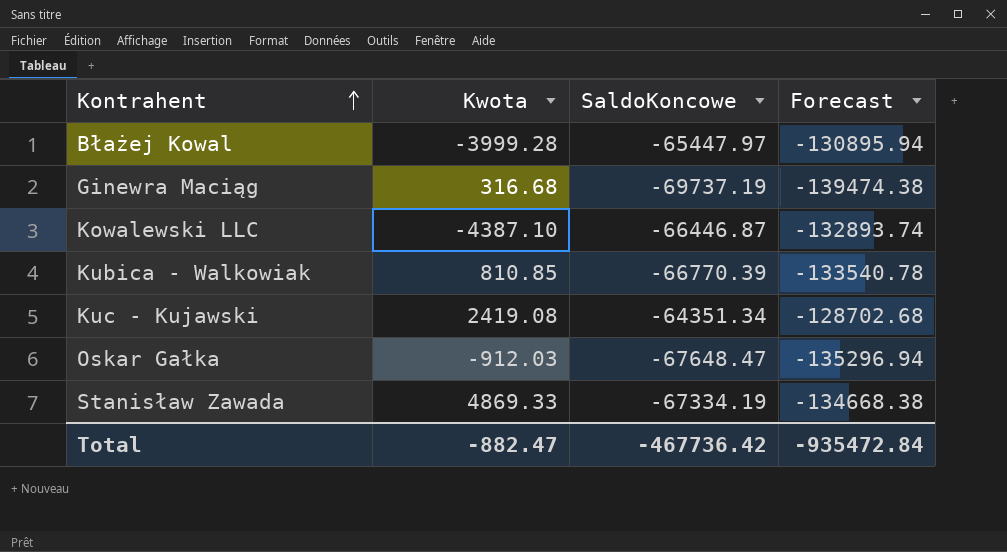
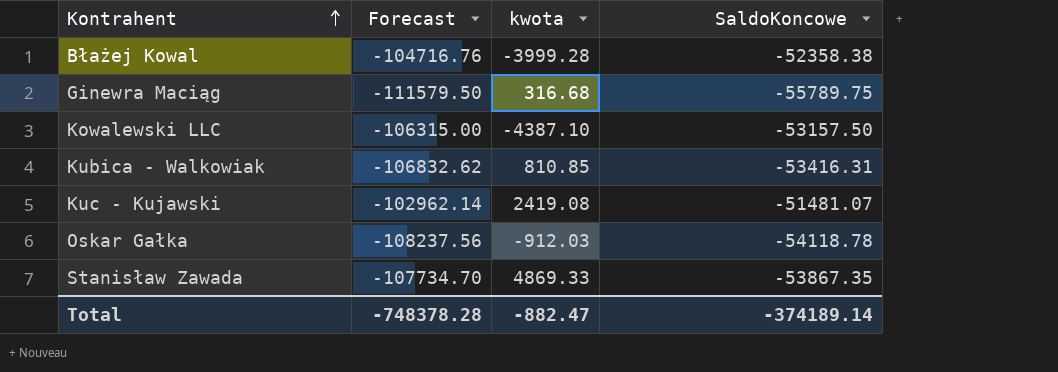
column Forecast | position: 4 -> 2
column name: Kwota -> kwota
Błażej Kowal | Forecast: -130895.94 -> -104716.76
Błażej Kowal | SaldoKoncowe: -65447.97 -> -52358.38
Ginewra Maciąg | Forecast: -139474.38 -> -111579.50
Ginewra Maciąg | SaldoKoncowe: -69737.19 -> -55789.75
Kowalewski LLC | Forecast: -132893.74 -> -106315.00
Kowalewski LLC | SaldoKoncowe: -66446.87 -> -53157.50
Kubica - Walkowiak | Forecast: -133540.78 -> -106832.62
Kubica - Walkowiak | SaldoKoncowe: -66770.39 -> -53416.31
Kuc - Kujawski | Forecast: -128702.68 -> -102962.14
Kuc - Kujawski | SaldoKoncowe: -64351.34 -> -51481.07
Oskar Gałka | Forecast: -135296.94 -> -108237.56
Oskar Gałka | SaldoKoncowe: -67648.47 -> -54118.78
Stanisław Zawada | Forecast: -134668.38 -> -107734.70
Stanisław Zawada | SaldoKoncowe: -67334.19 -> -53867.35
Total | Forecast: -935472.84 -> -748378.28
Total | SaldoKoncowe: -467736.42 -> -374189.14

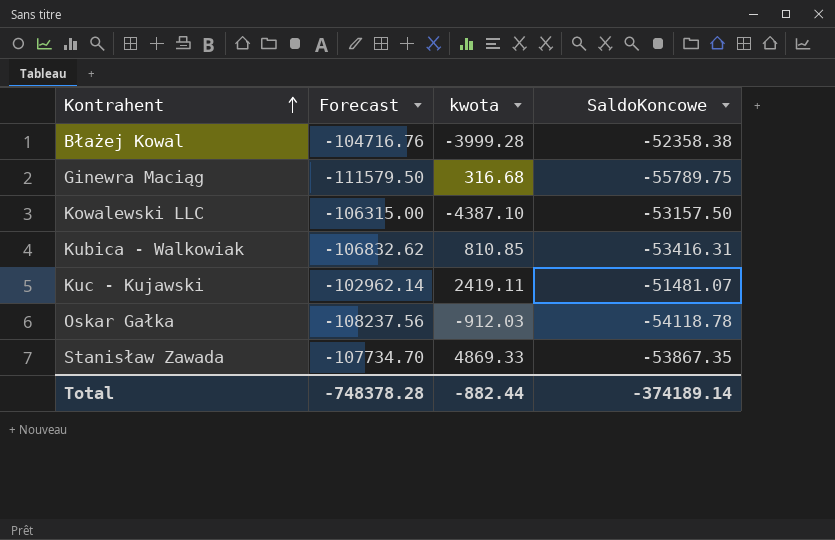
Kuc - Kujawski | kwota: 2419.08 -> 2419.11
Total | kwota: -882.47 -> -882.44

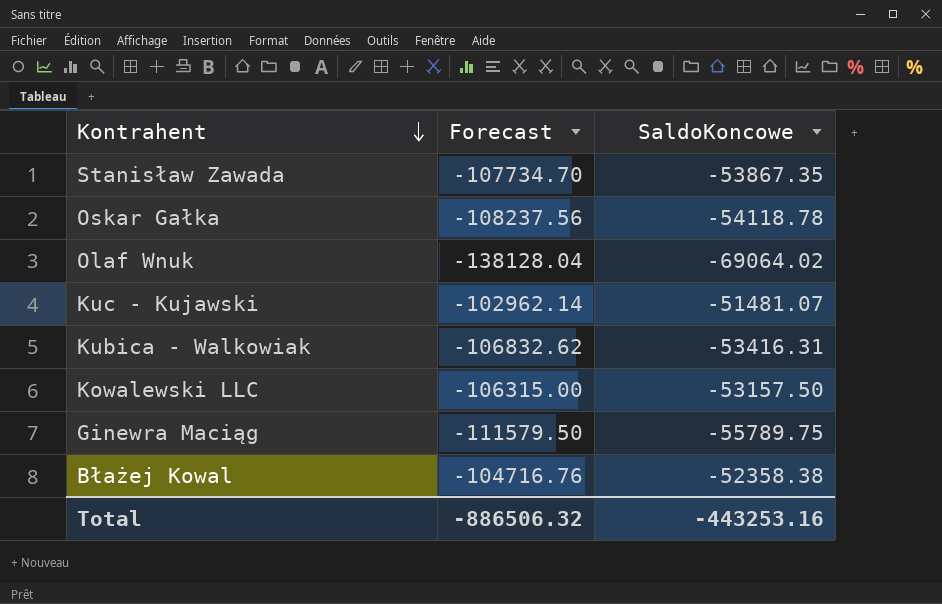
row order: Kontrahent ascending -> Kontrahent descending
column kwota | position: 3 -> none
row Olaf Wnuk: none -> -138128.04 | -69064.02
Total | Forecast: -748378.28 -> -886506.32
Total | SaldoKoncowe: -374189.14 -> -443253.16

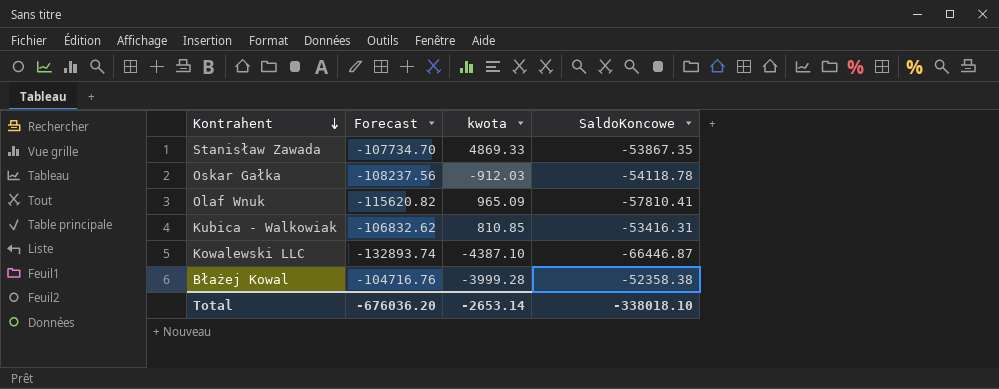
column kwota | position: none -> 3
row Kuc - Kujawski: -102962.14 | -51481.07 -> none
row Ginewra Maciąg: -111579.50 | -55789.75 -> none
Olaf Wnuk | Forecast: -138128.04 -> -115620.82
Olaf Wnuk | SaldoKoncowe: -69064.02 -> -57810.41
Kowalewski LLC | Forecast: -106315.00 -> -132893.74
Kowalewski LLC | SaldoKoncowe: -53157.50 -> -66446.87
Total | Forecast: -886506.32 -> -676036.20
Total | SaldoKoncowe: -443253.16 -> -338018.10

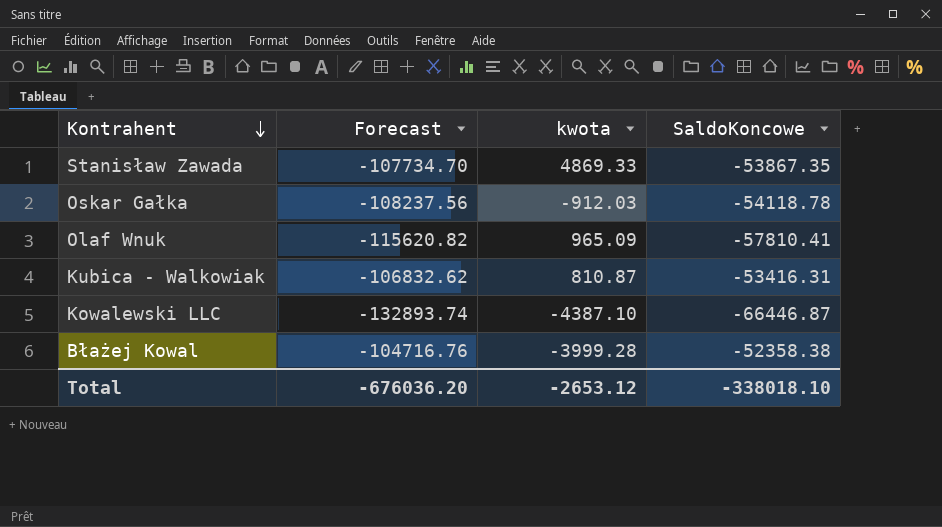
Kubica - Walkowiak | kwota: 810.85 -> 810.87
Total | kwota: -2653.14 -> -2653.12

